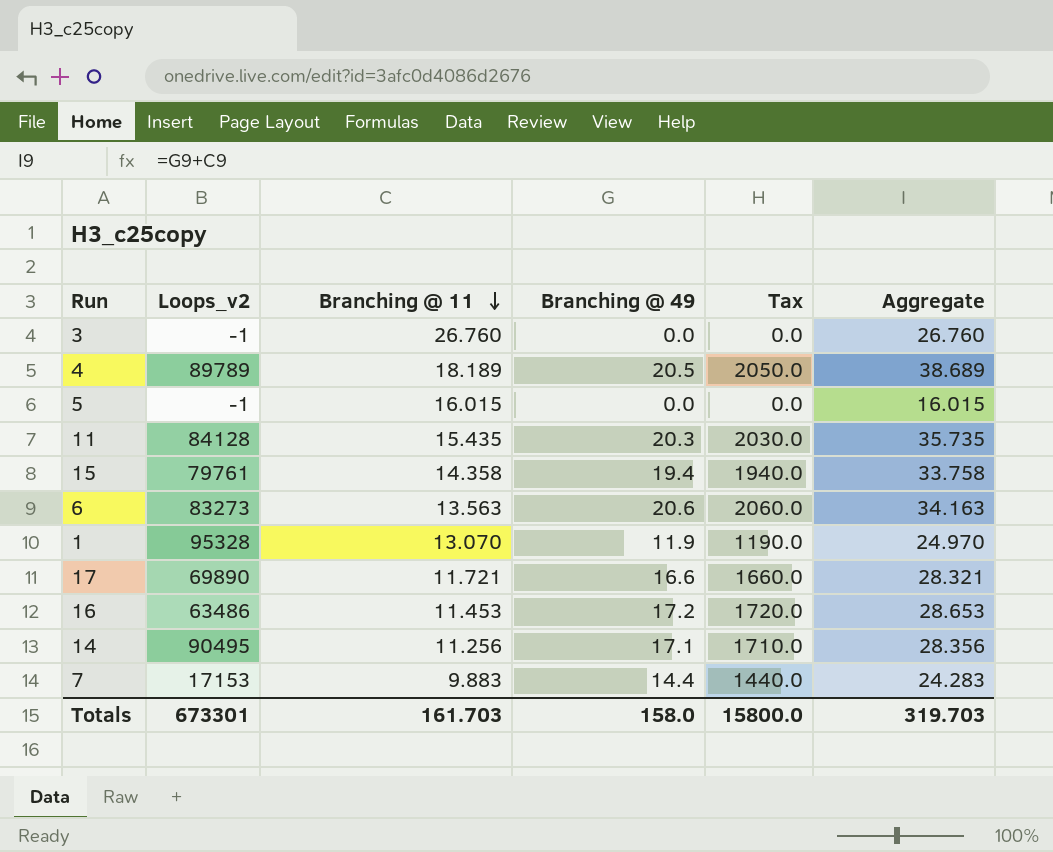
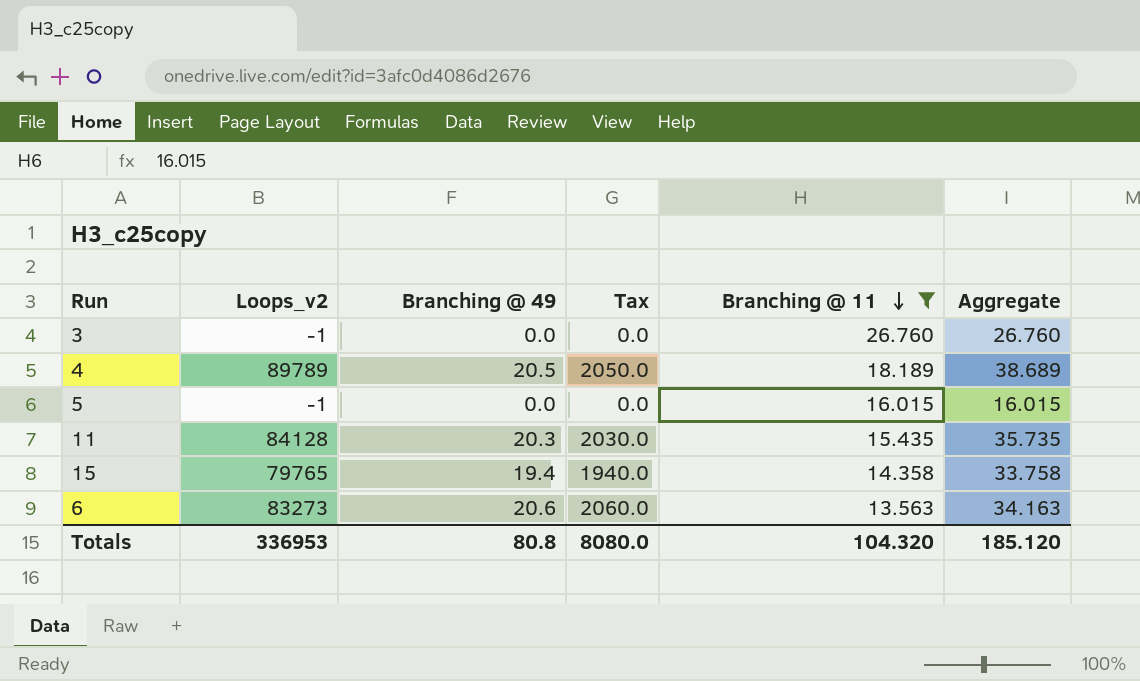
filter: none -> Branching @ 11 >= 13.563
column Branching @ 11 | position: 3 -> 5
15 | Loops_v2: 79761 -> 79765
Totals | Loops_v2: 673301 -> 336953
Totals | Branching @ 49: 158.0 -> 80.8
Totals | Tax: 15800.0 -> 8080.0
Totals | Branching @ 11: 161.703 -> 104.320
Totals | Aggregate: 319.703 -> 185.120

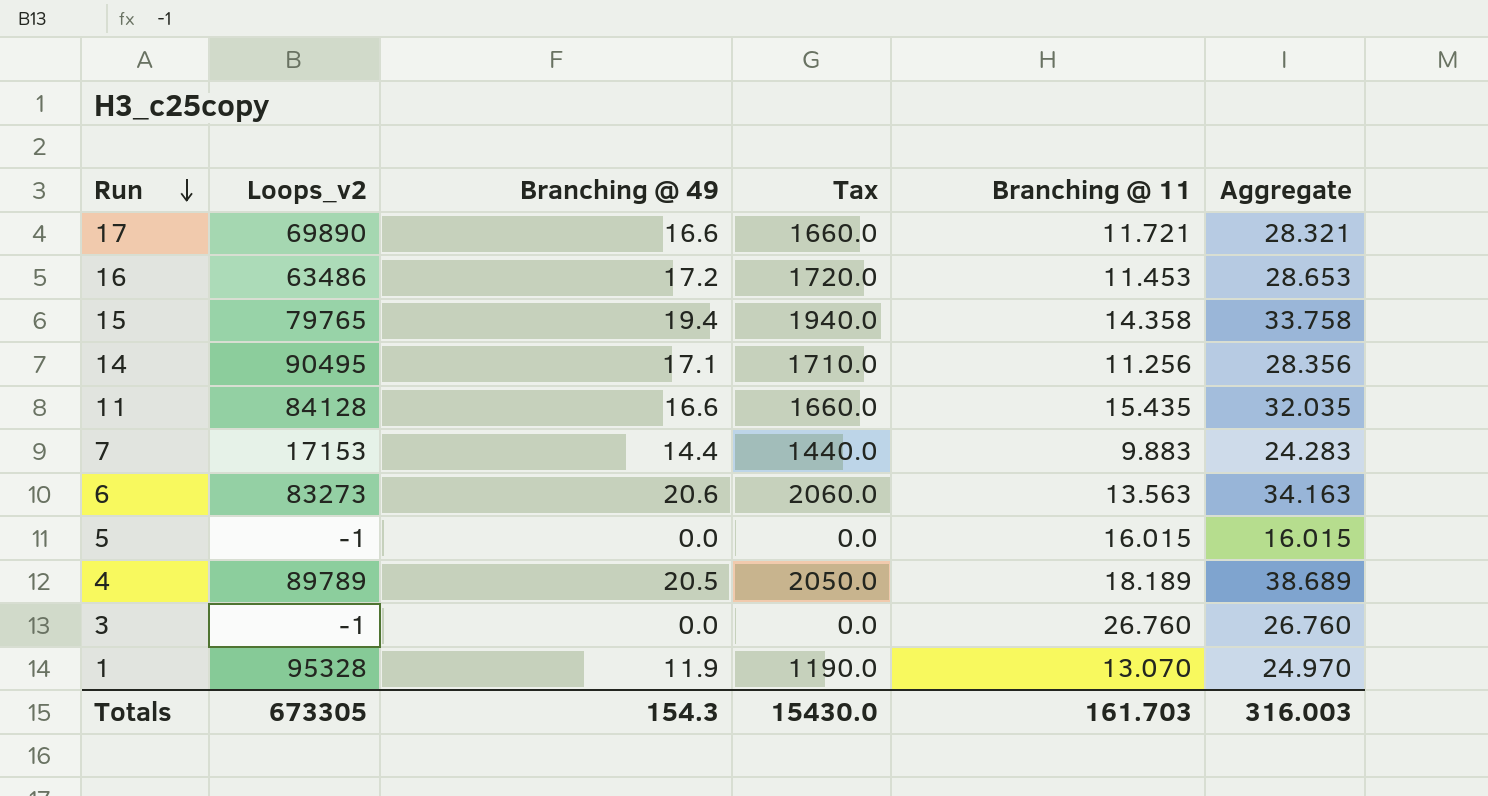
filter: Branching @ 11 >= 13.563 -> none
row order: Branching @ 11 descending -> Run descending
11 | Branching @ 49: 20.3 -> 16.6
11 | Tax: 2030.0 -> 1660.0
11 | Aggregate: 35.735 -> 32.035
Totals | Loops_v2: 336953 -> 673305
Totals | Branching @ 49: 80.8 -> 154.3
Totals | Tax: 8080.0 -> 15430.0
Totals | Branching @ 11: 104.320 -> 161.703
Totals | Aggregate: 185.120 -> 316.003

